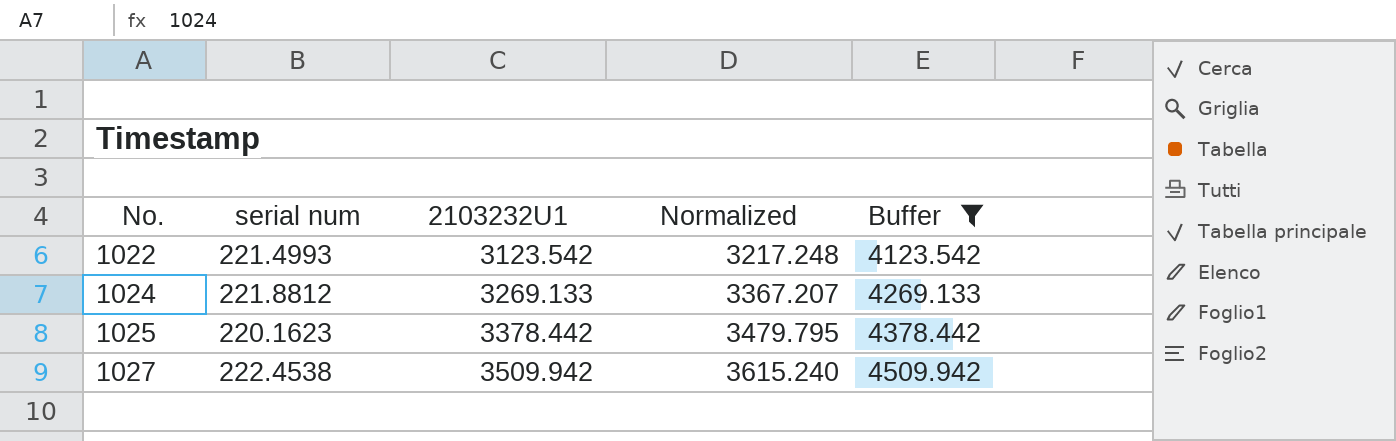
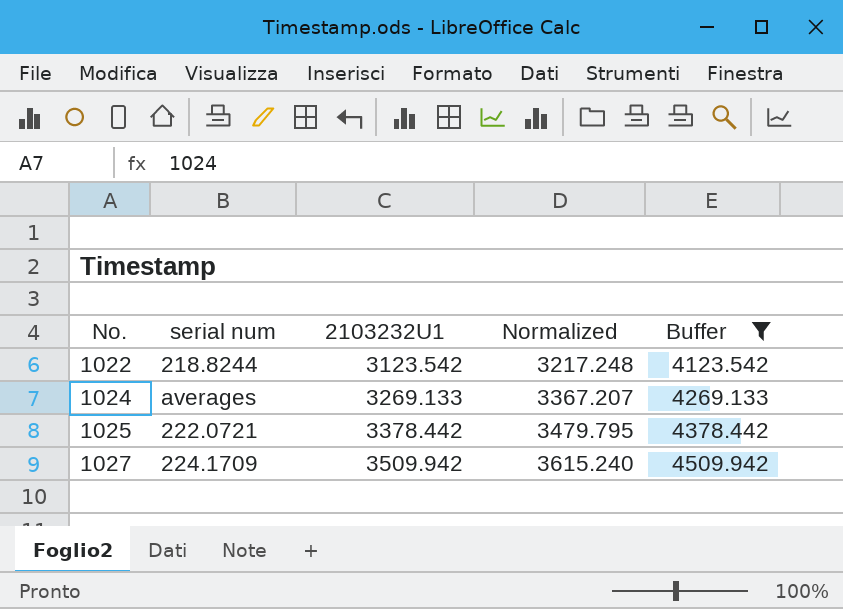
1022 | serial num: 221.4993 -> 218.8244
1024 | serial num: 221.8812 -> averages
1025 | serial num: 220.1623 -> 222.0721
1027 | serial num: 222.4538 -> 224.1709

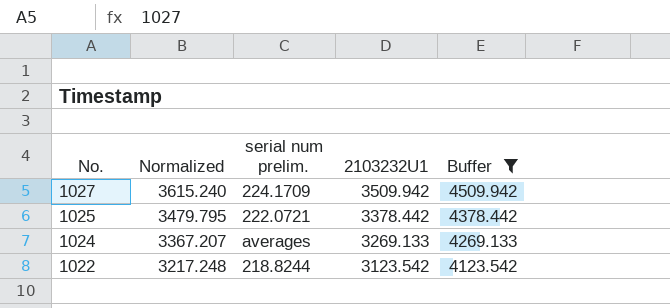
row order: No. ascending -> No. descending
column Normalized | position: 4 -> 2
column name: serial num -> serial num prelim.

